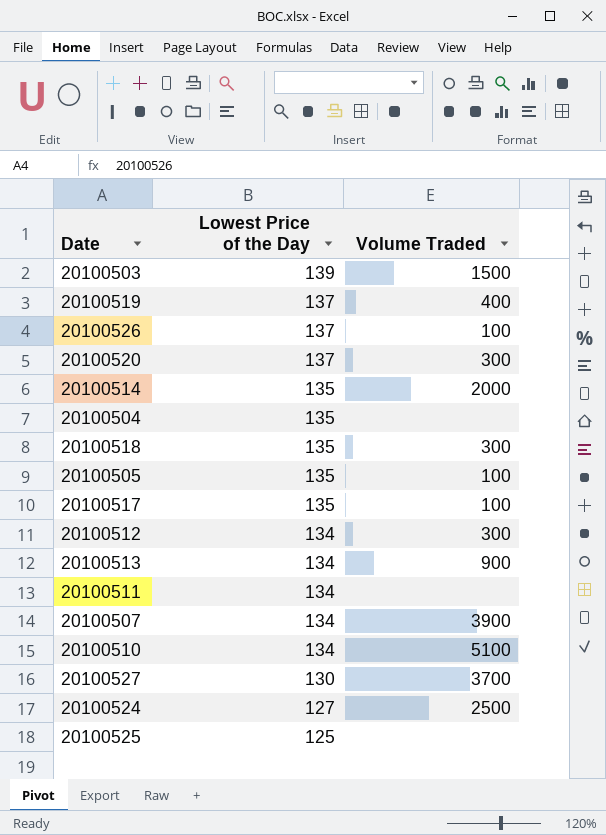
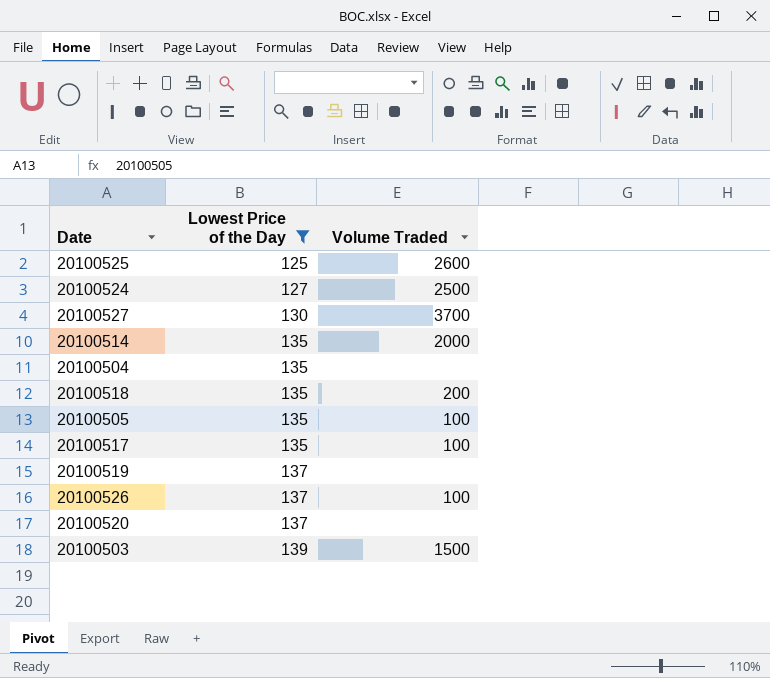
filter: none -> Lowest Price of the Day != 134
row order: Lowest Price of the Day descending -> Lowest Price of the Day ascending
20100525 | Volume Traded: none -> 2600
20100518 | Volume Traded: 300 -> 200
20100519 | Volume Traded: 400 -> none
20100520 | Volume Traded: 300 -> none

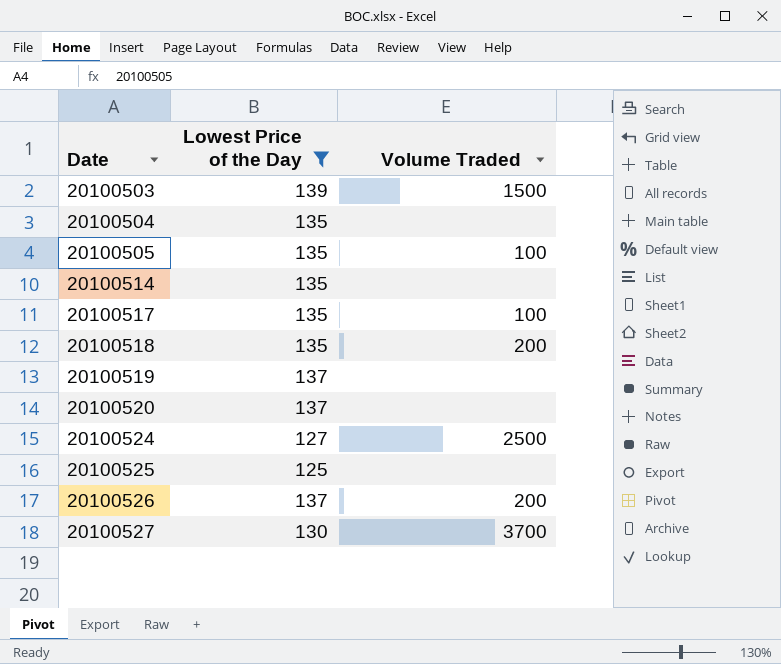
row order: Lowest Price of the Day ascending -> Date ascending
20100514 | Volume Traded: 2000 -> none
20100525 | Volume Traded: 2600 -> none
20100526 | Volume Traded: 100 -> 200

